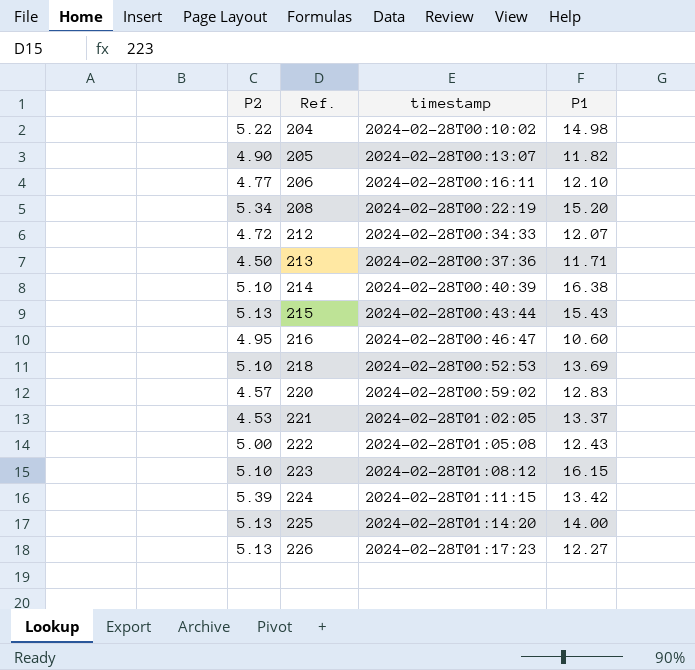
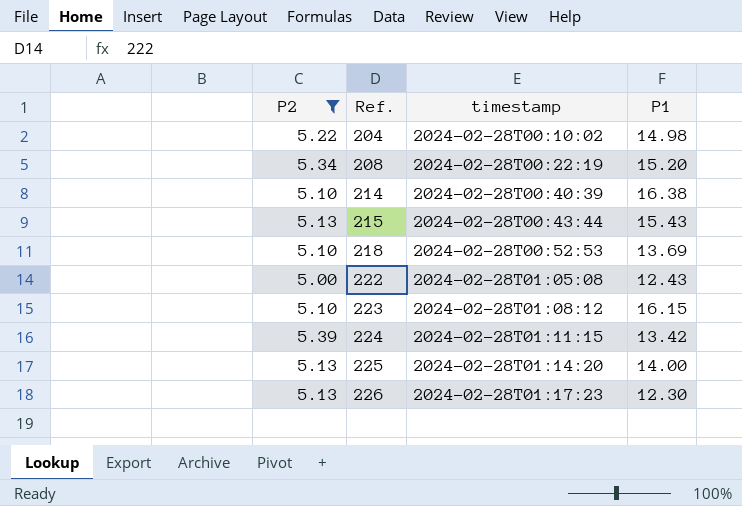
filter: none -> P2 >= 5.00
226 | P1: 12.27 -> 12.30

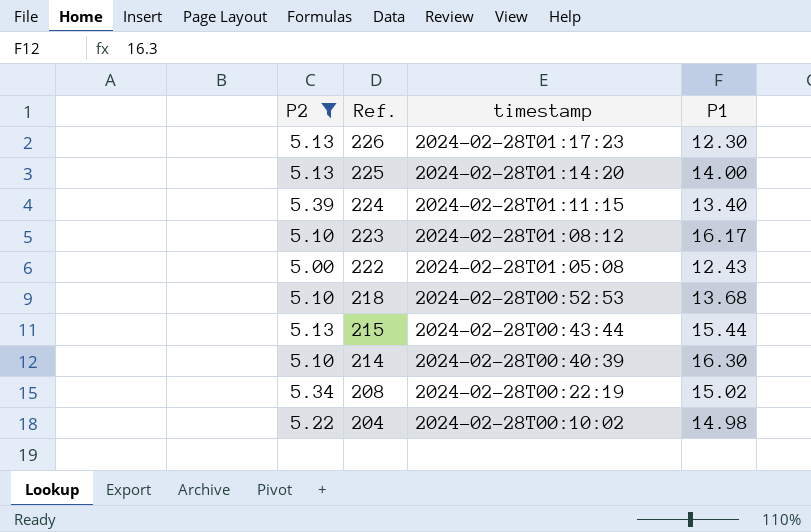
row order: Ref. ascending -> Ref. descending
224 | P1: 13.42 -> 13.40
223 | P1: 16.15 -> 16.17
218 | P1: 13.69 -> 13.68
215 | P1: 15.43 -> 15.44
214 | P1: 16.38 -> 16.30
208 | P1: 15.20 -> 15.02

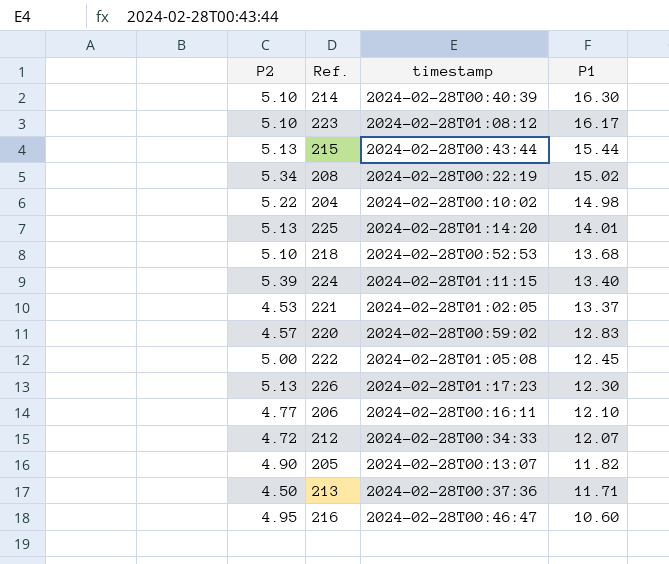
filter: P2 >= 5.00 -> none
row order: Ref. descending -> P1 descending
225 | P1: 14.00 -> 14.01
222 | P1: 12.43 -> 12.45

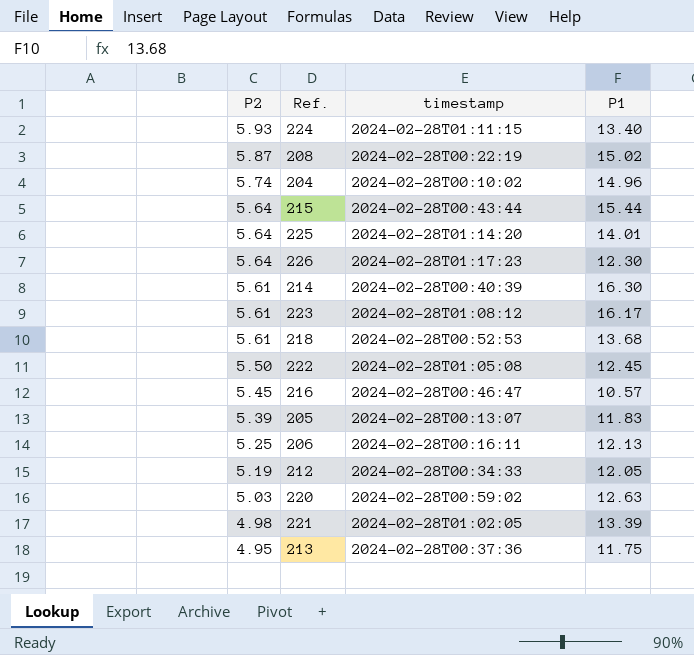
row order: P1 descending -> P2 descending
224 | P2: 5.39 -> 5.93
208 | P2: 5.34 -> 5.87
204 | P2: 5.22 -> 5.74
204 | P1: 14.98 -> 14.96
215 | P2: 5.13 -> 5.64
225 | P2: 5.13 -> 5.64
226 | P2: 5.13 -> 5.64
214 | P2: 5.10 -> 5.61
223 | P2: 5.10 -> 5.61
218 | P2: 5.10 -> 5.61
222 | P2: 5.00 -> 5.50
216 | P2: 4.95 -> 5.45
216 | P1: 10.60 -> 10.57
205 | P2: 4.90 -> 5.39
205 | P1: 11.82 -> 11.83
206 | P2: 4.77 -> 5.25
206 | P1: 12.10 -> 12.13
212 | P2: 4.72 -> 5.19
212 | P1: 12.07 -> 12.05
220 | P2: 4.57 -> 5.03
220 | P1: 12.83 -> 12.63
221 | P2: 4.53 -> 4.98
221 | P1: 13.37 -> 13.39
213 | P2: 4.50 -> 4.95
213 | P1: 11.71 -> 11.75

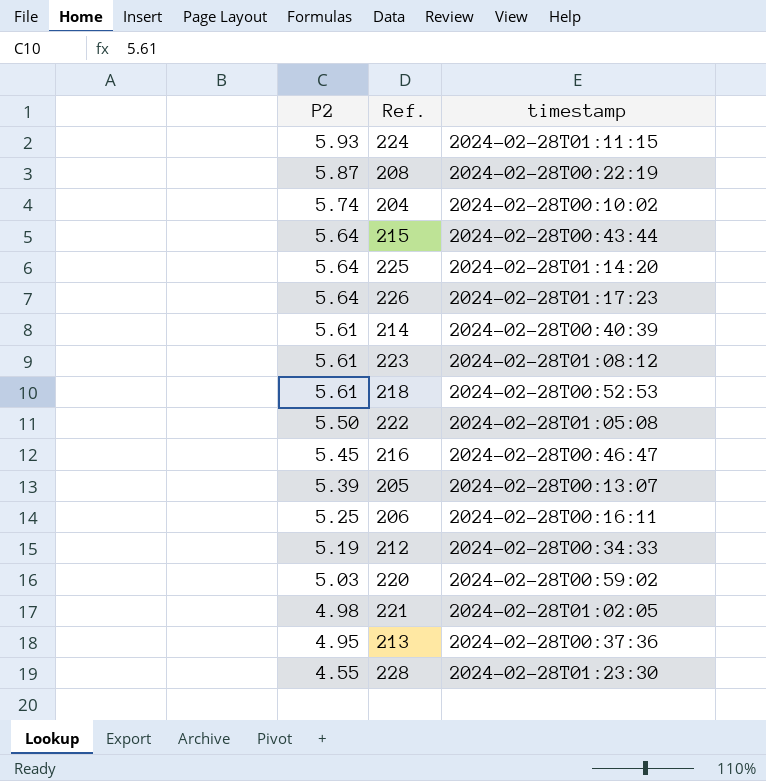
column P1 | position: 4 -> none
row 228: none -> 4.55 | 2024-02-28T01:23:30

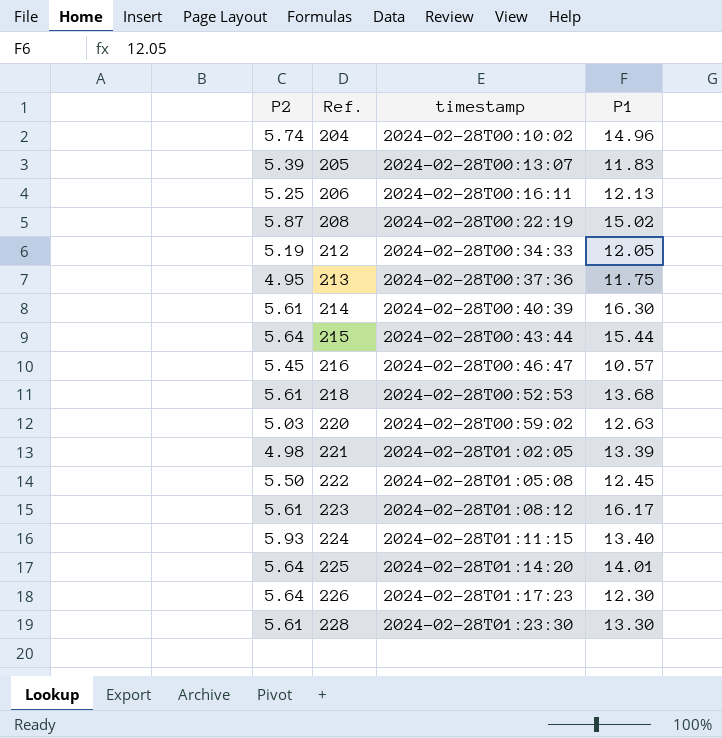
row order: P2 descending -> Ref. ascending
column P1 | position: none -> 4
228 | P2: 4.55 -> 5.61

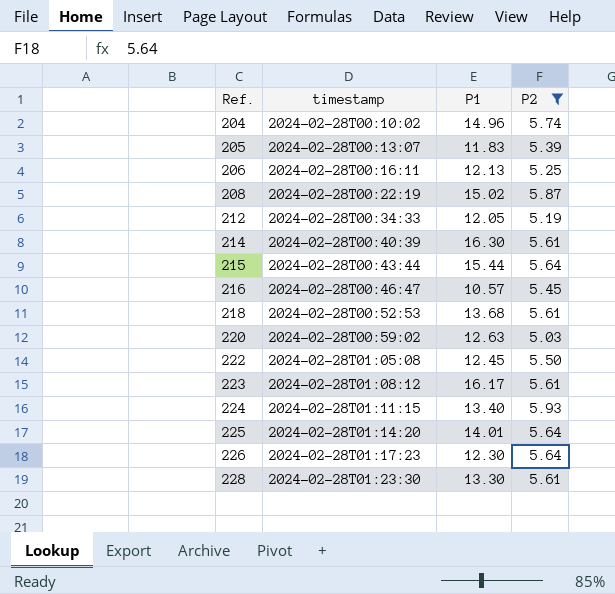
filter: none -> P2 >= 5.03
column P2 | position: 1 -> 4

